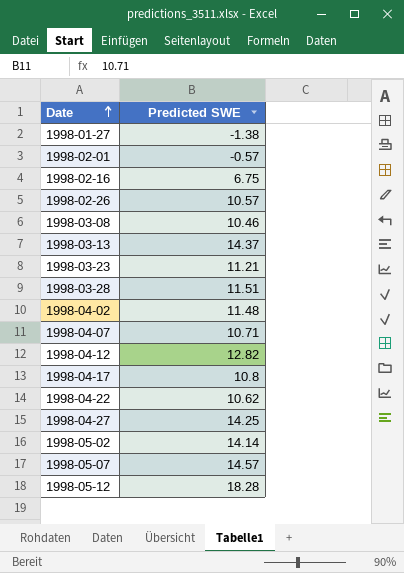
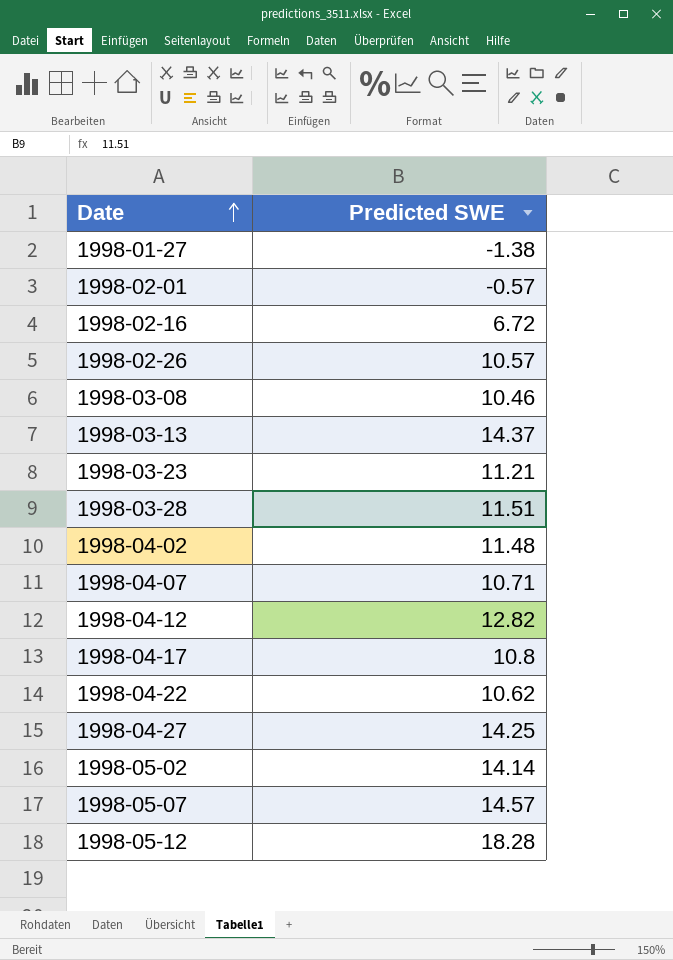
1998-02-16 | Predicted SWE: 6.75 -> 6.72

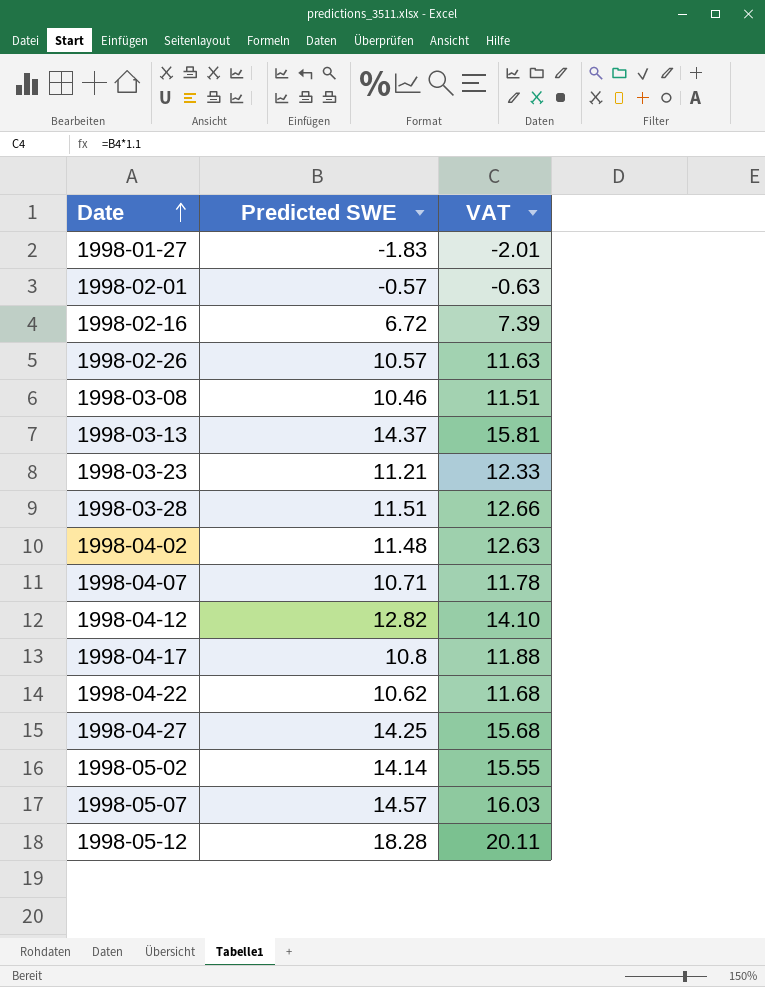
column VAT | formula: none -> [Predicted SWE] * 1.1
1998-01-27 | Predicted SWE: -1.38 -> -1.83

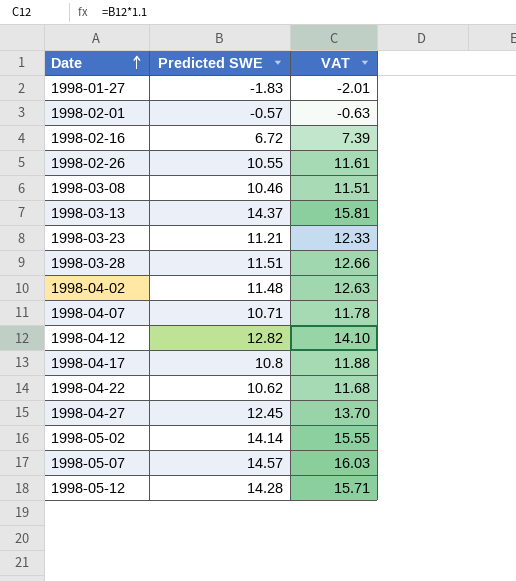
1998-02-26 | Predicted SWE: 10.57 -> 10.55
1998-02-26 | VAT: 11.63 -> 11.61
1998-04-27 | Predicted SWE: 14.25 -> 12.45
1998-04-27 | VAT: 15.68 -> 13.70
1998-05-12 | Predicted SWE: 18.28 -> 14.28
1998-05-12 | VAT: 20.11 -> 15.71

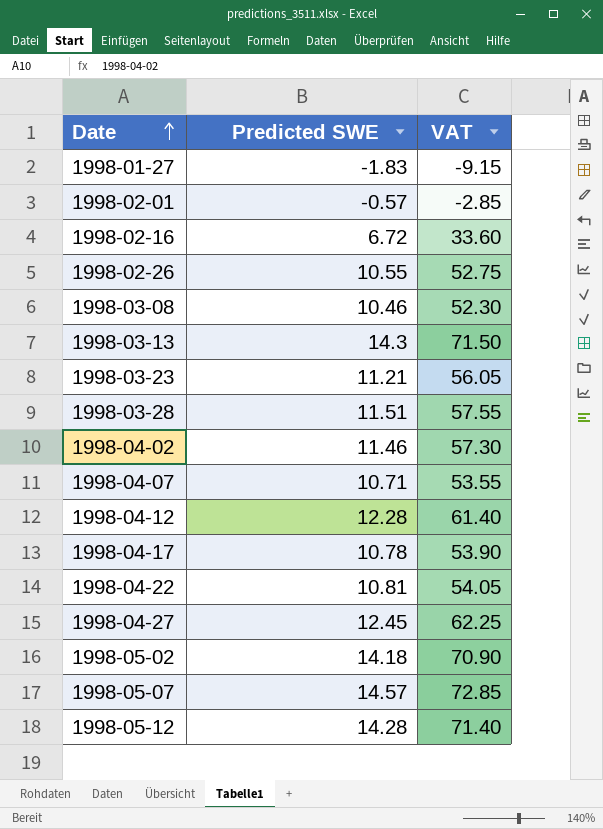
column VAT | formula: [Predicted SWE] * 1.1 -> [Predicted SWE] * 5
1998-03-13 | Predicted SWE: 14.37 -> 14.3
1998-04-02 | Predicted SWE: 11.48 -> 11.46
1998-04-12 | Predicted SWE: 12.82 -> 12.28
1998-04-17 | Predicted SWE: 10.8 -> 10.78
1998-04-22 | Predicted SWE: 10.62 -> 10.81
1998-05-02 | Predicted SWE: 14.14 -> 14.18

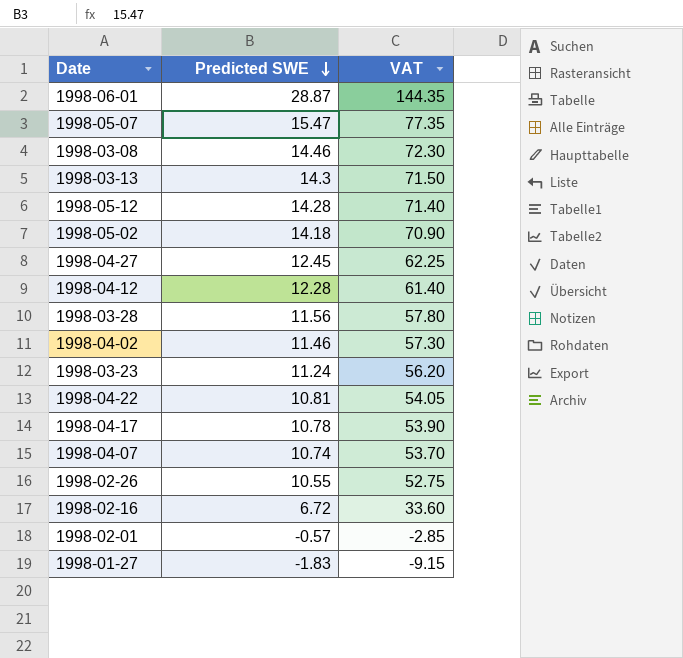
row order: Date ascending -> Predicted SWE descending
row 1998-06-01: none -> 28.87 | 144.35
1998-05-07 | Predicted SWE: 14.57 -> 15.47
1998-05-07 | VAT: 72.85 -> 77.35
1998-03-08 | Predicted SWE: 10.46 -> 14.46
1998-03-08 | VAT: 52.30 -> 72.30
1998-03-28 | Predicted SWE: 11.51 -> 11.56
1998-03-28 | VAT: 57.55 -> 57.80
1998-03-23 | Predicted SWE: 11.21 -> 11.24
1998-03-23 | VAT: 56.05 -> 56.20
1998-04-07 | Predicted SWE: 10.71 -> 10.74
1998-04-07 | VAT: 53.55 -> 53.70

